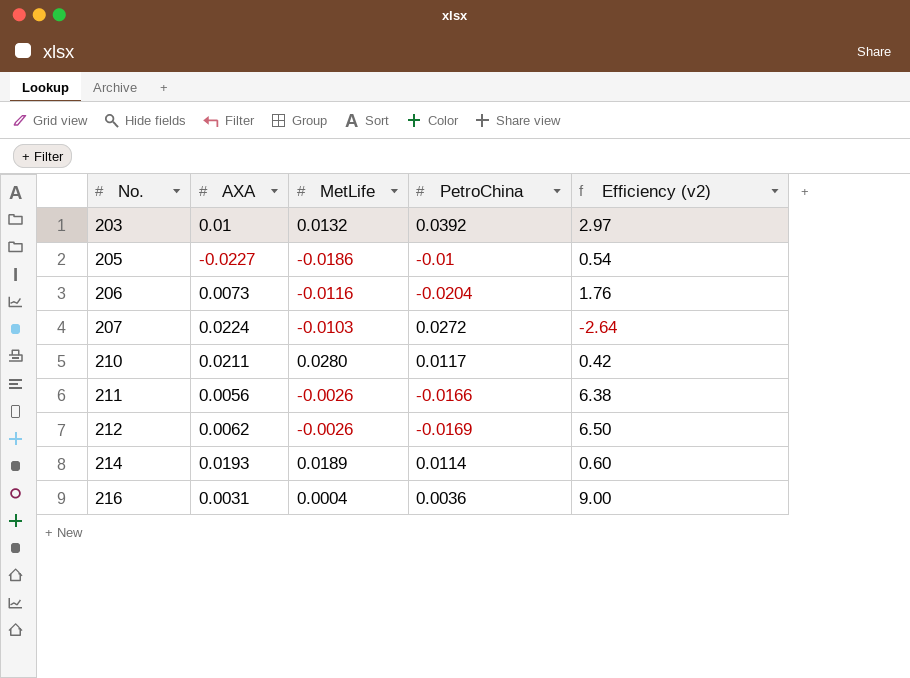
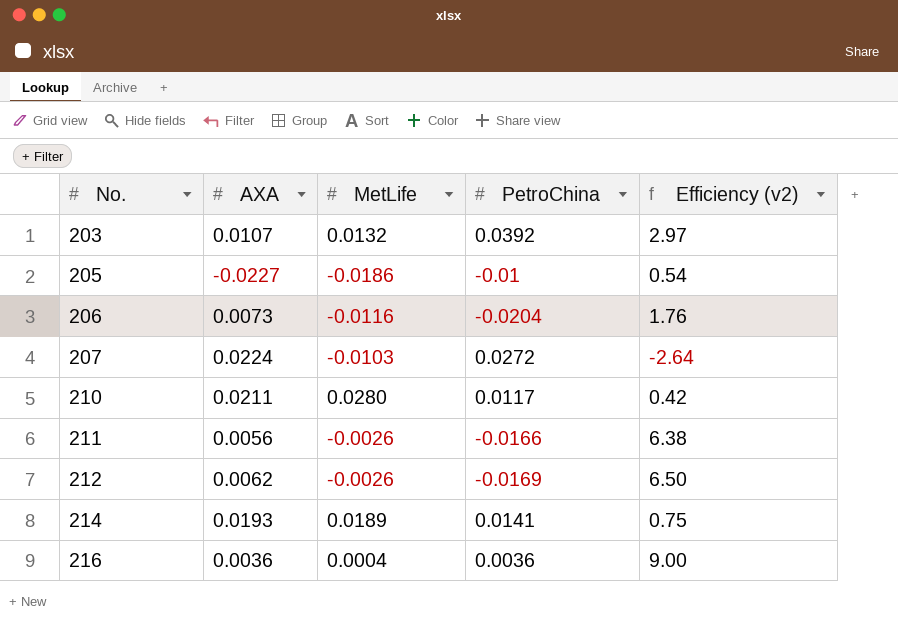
203 | AXA: 0.01 -> 0.0107
214 | PetroChina: 0.0114 -> 0.0141
214 | Efficiency (v2): 0.60 -> 0.75
216 | AXA: 0.0031 -> 0.0036

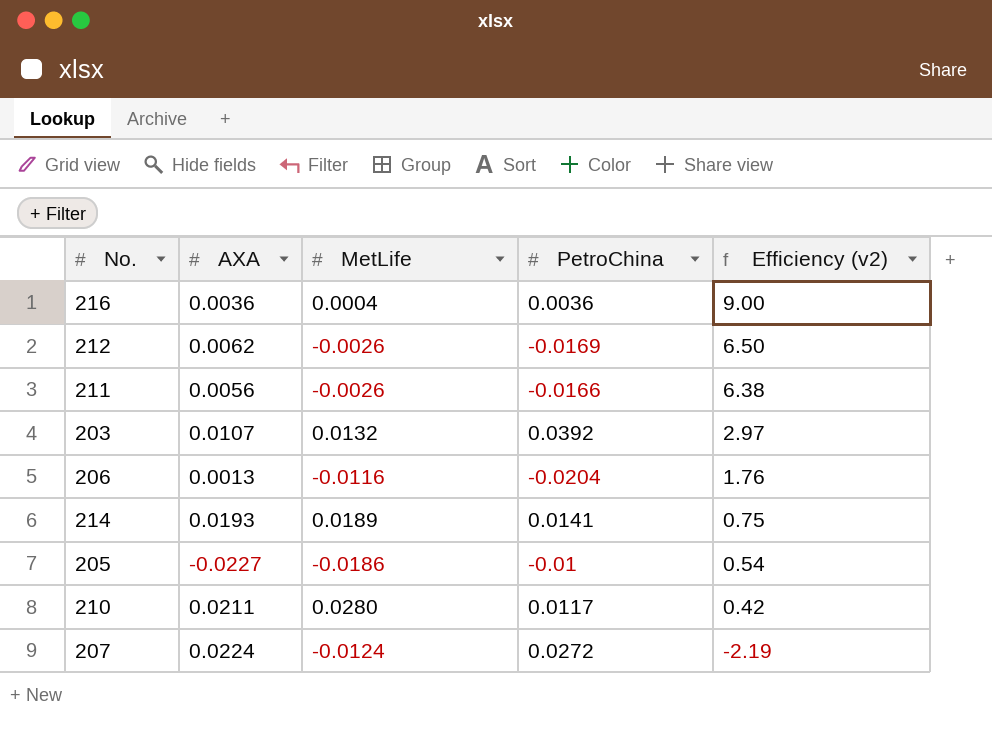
row order: No. ascending -> Efficiency (v2) descending
206 | AXA: 0.0073 -> 0.0013
207 | MetLife: -0.0103 -> -0.0124
207 | Efficiency (v2): -2.64 -> -2.19

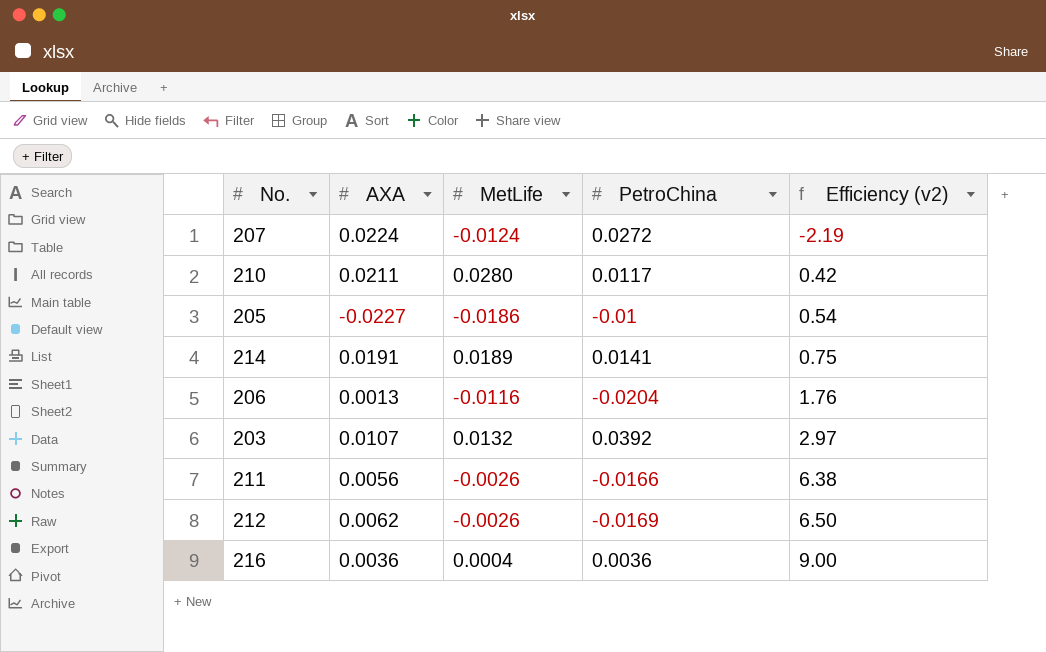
row order: Efficiency (v2) descending -> Efficiency (v2) ascending
214 | AXA: 0.0193 -> 0.0191

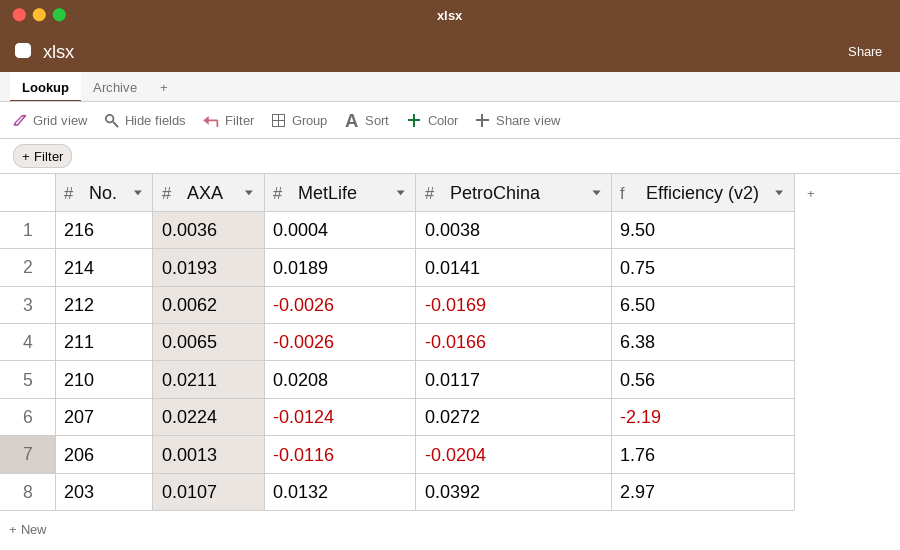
row order: Efficiency (v2) ascending -> No. descending
row 205: -0.0227 | -0.0186 | -0.01 | 0.54 -> none
216 | PetroChina: 0.0036 -> 0.0038
216 | Efficiency (v2): 9.00 -> 9.50
214 | AXA: 0.0191 -> 0.0193
211 | AXA: 0.0056 -> 0.0065
210 | MetLife: 0.0280 -> 0.0208
210 | Efficiency (v2): 0.42 -> 0.56

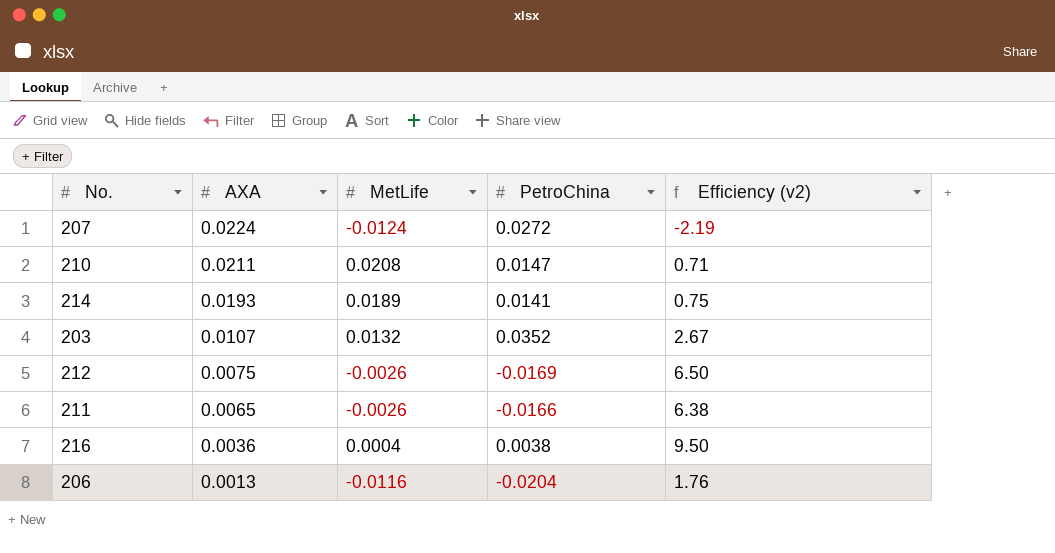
row order: No. descending -> AXA descending
210 | PetroChina: 0.0117 -> 0.0147
210 | Efficiency (v2): 0.56 -> 0.71
203 | PetroChina: 0.0392 -> 0.0352
203 | Efficiency (v2): 2.97 -> 2.67
212 | AXA: 0.0062 -> 0.0075

